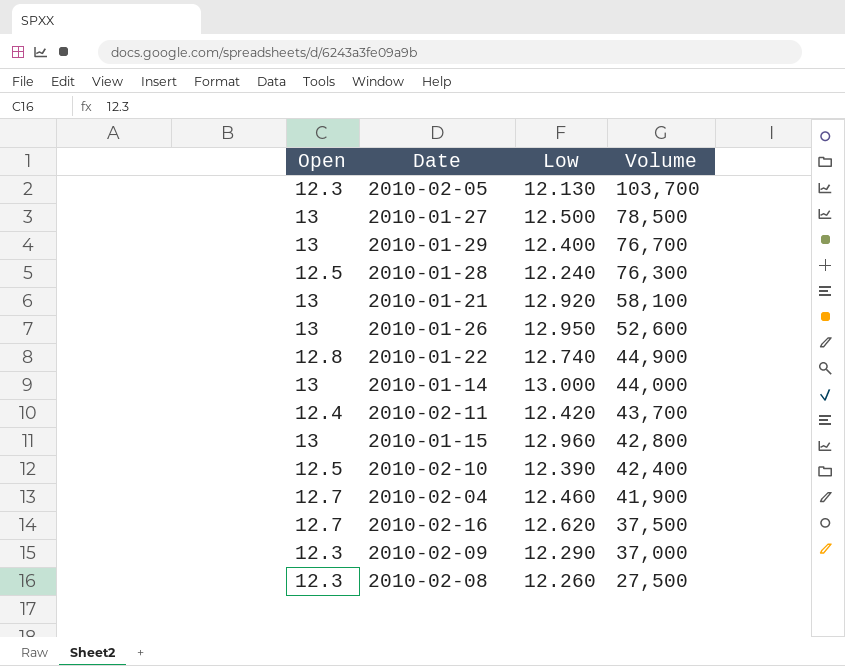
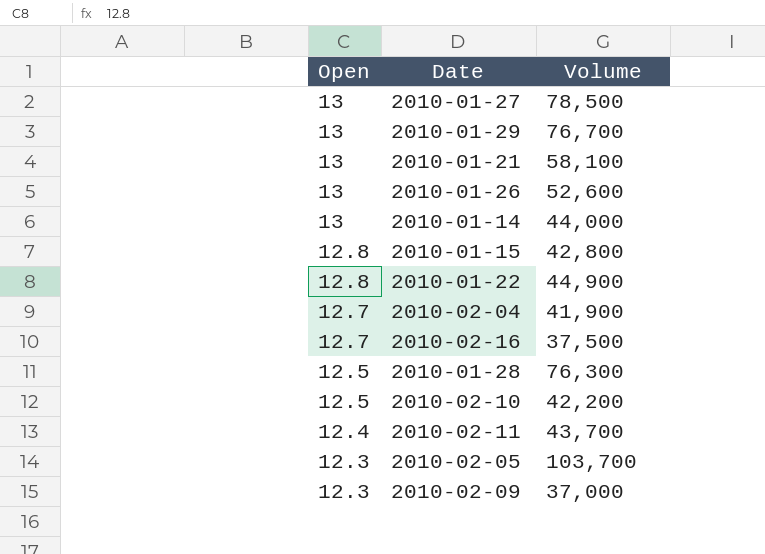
row order: Volume descending -> Open descending
column Low | position: 3 -> none
row 2010-02-08: 12.3 | 12.260 | 27,500 -> none
2010-01-15 | Open: 13 -> 12.8
2010-02-10 | Volume: 42,400 -> 42,200

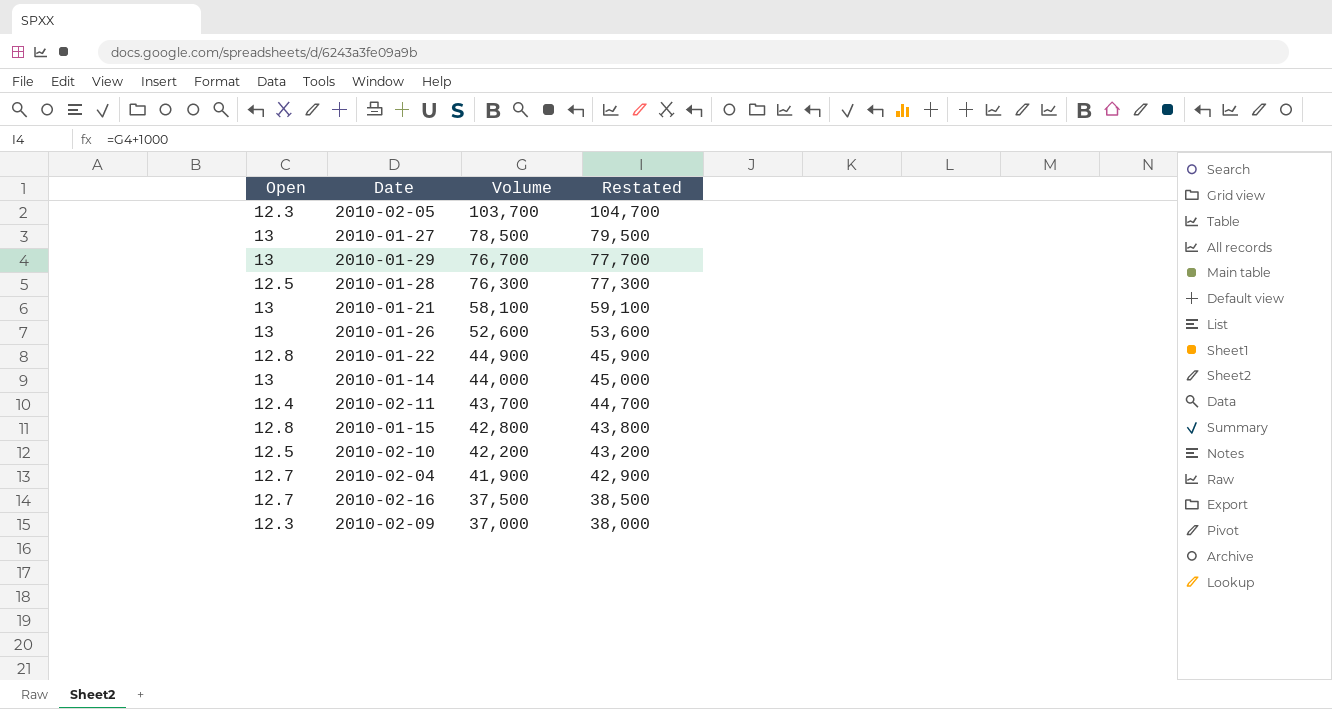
row order: Open descending -> Volume descending
column Restated | formula: none -> [Volume] + 1000

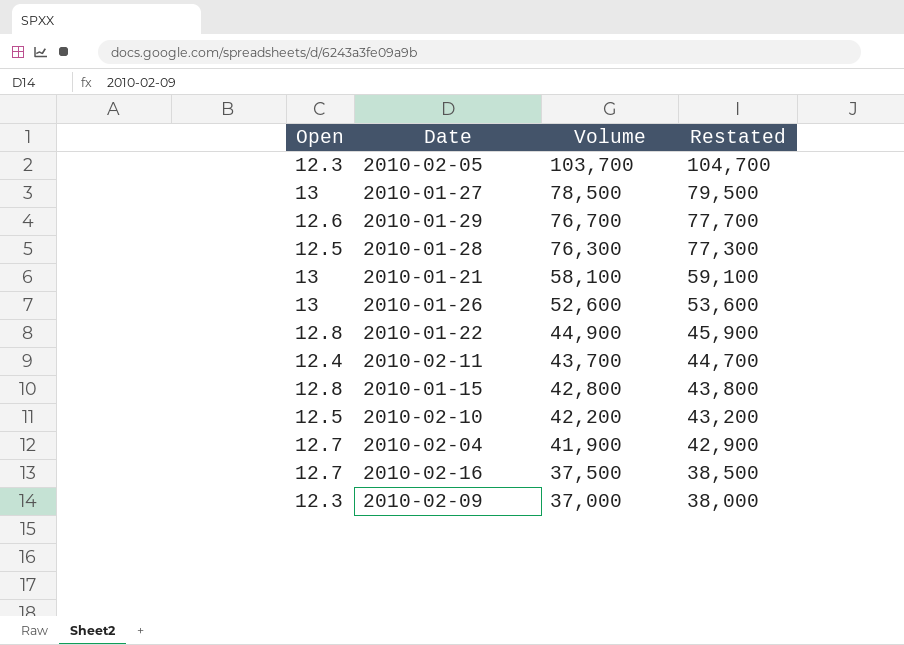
row 2010-01-14: 13 | 44,000 | 45,000 -> none
2010-01-29 | Open: 13 -> 12.6

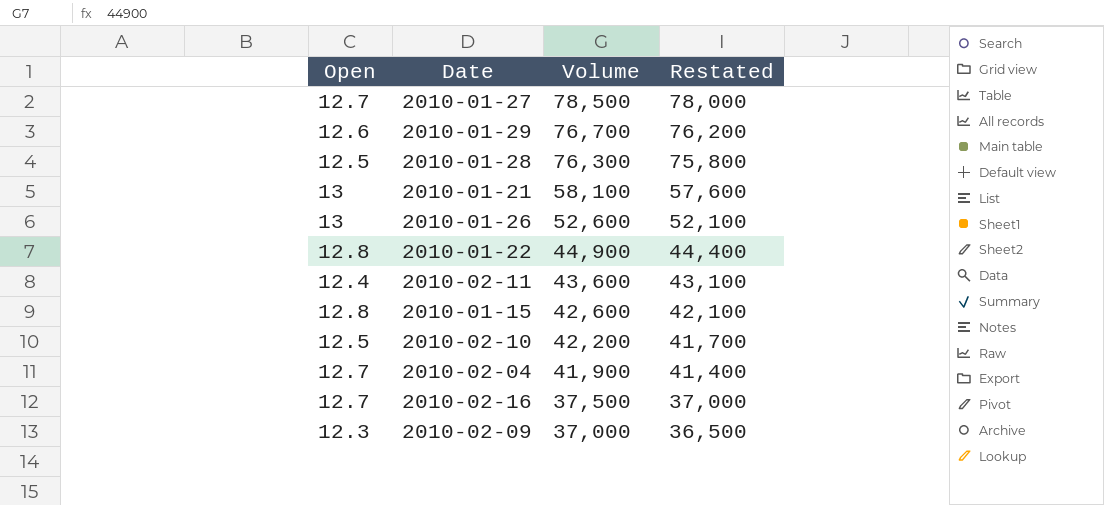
column Restated | formula: [Volume] + 1000 -> [Volume] - 500
row 2010-02-05: 12.3 | 103,700 | 104,700 -> none
2010-01-27 | Open: 13 -> 12.7
2010-02-11 | Volume: 43,700 -> 43,600
2010-01-15 | Volume: 42,800 -> 42,600

